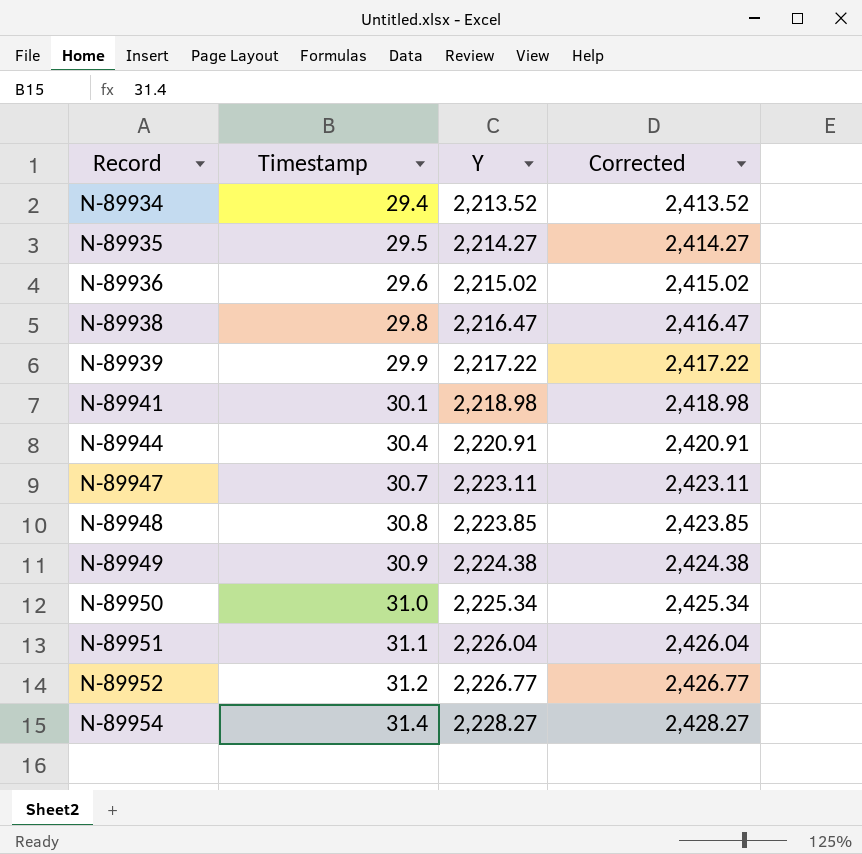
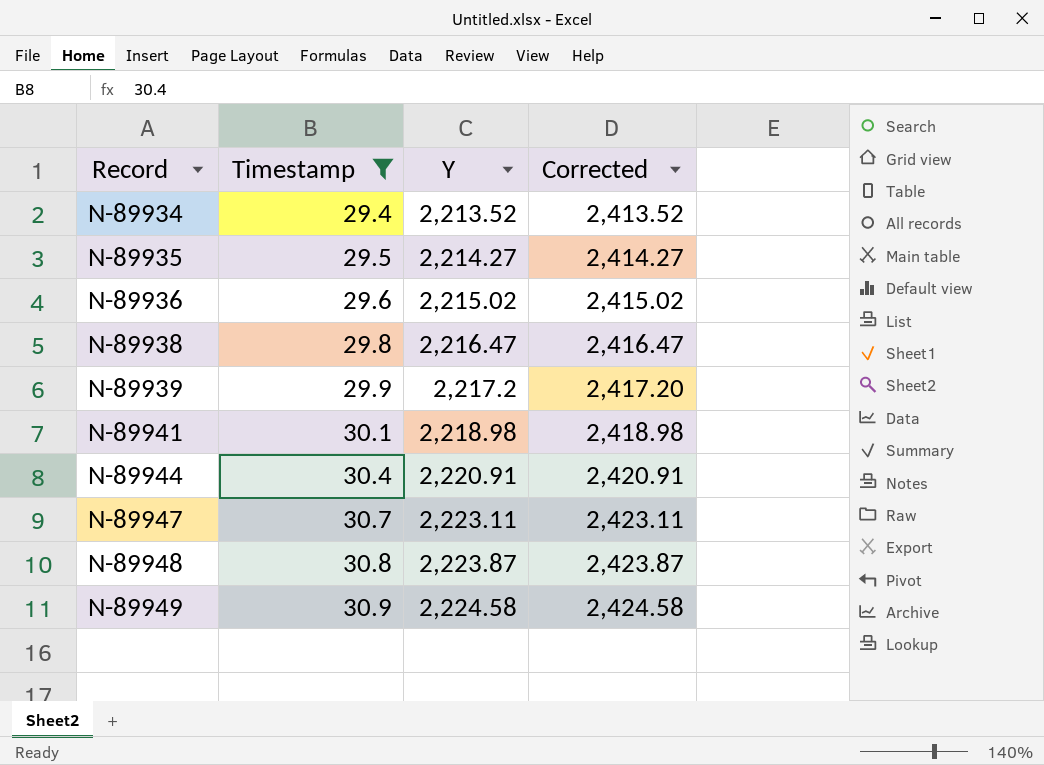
filter: none -> Timestamp <= 30.9
N-89939 | Y: 2,217.22 -> 2,217.2
N-89939 | Corrected: 2,417.22 -> 2,417.20
N-89948 | Y: 2,223.85 -> 2,223.87
N-89948 | Corrected: 2,423.85 -> 2,423.87
N-89949 | Y: 2,224.38 -> 2,224.58
N-89949 | Corrected: 2,424.38 -> 2,424.58

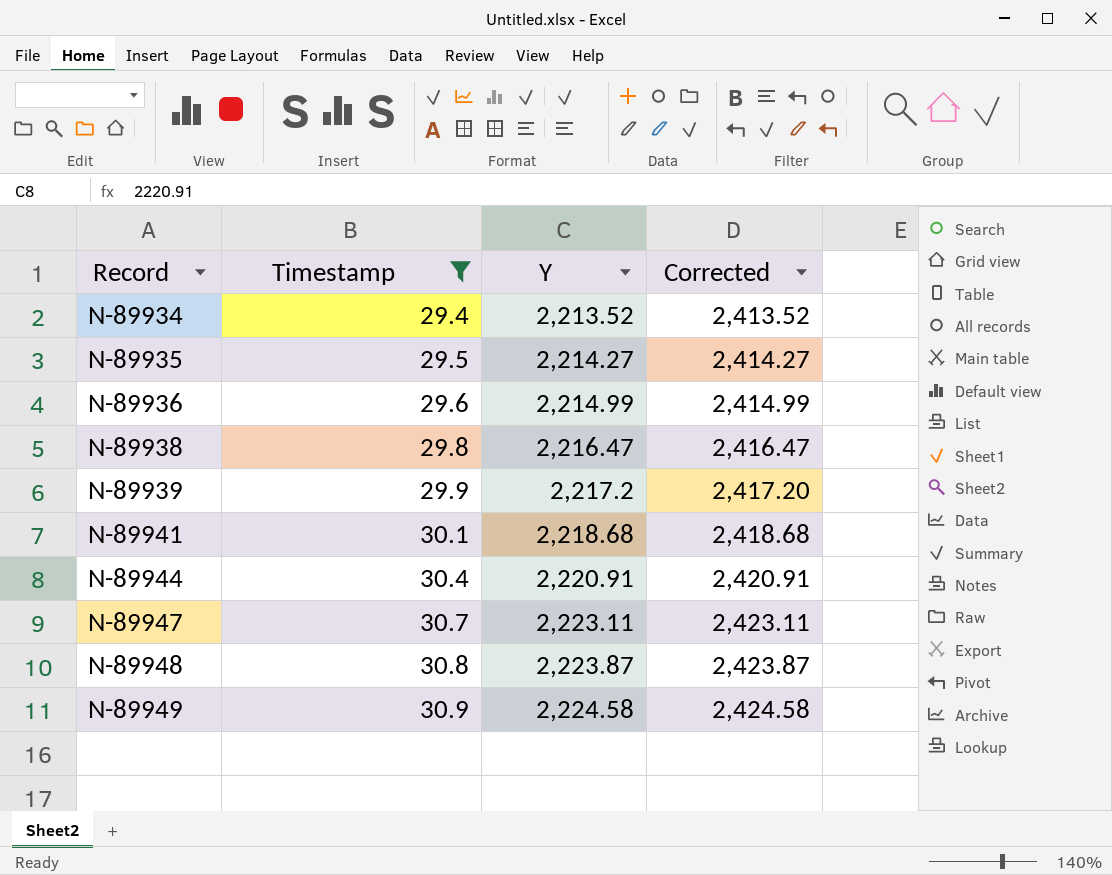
N-89936 | Y: 2,215.02 -> 2,214.99
N-89936 | Corrected: 2,415.02 -> 2,414.99
N-89941 | Y: 2,218.98 -> 2,218.68
N-89941 | Corrected: 2,418.98 -> 2,418.68

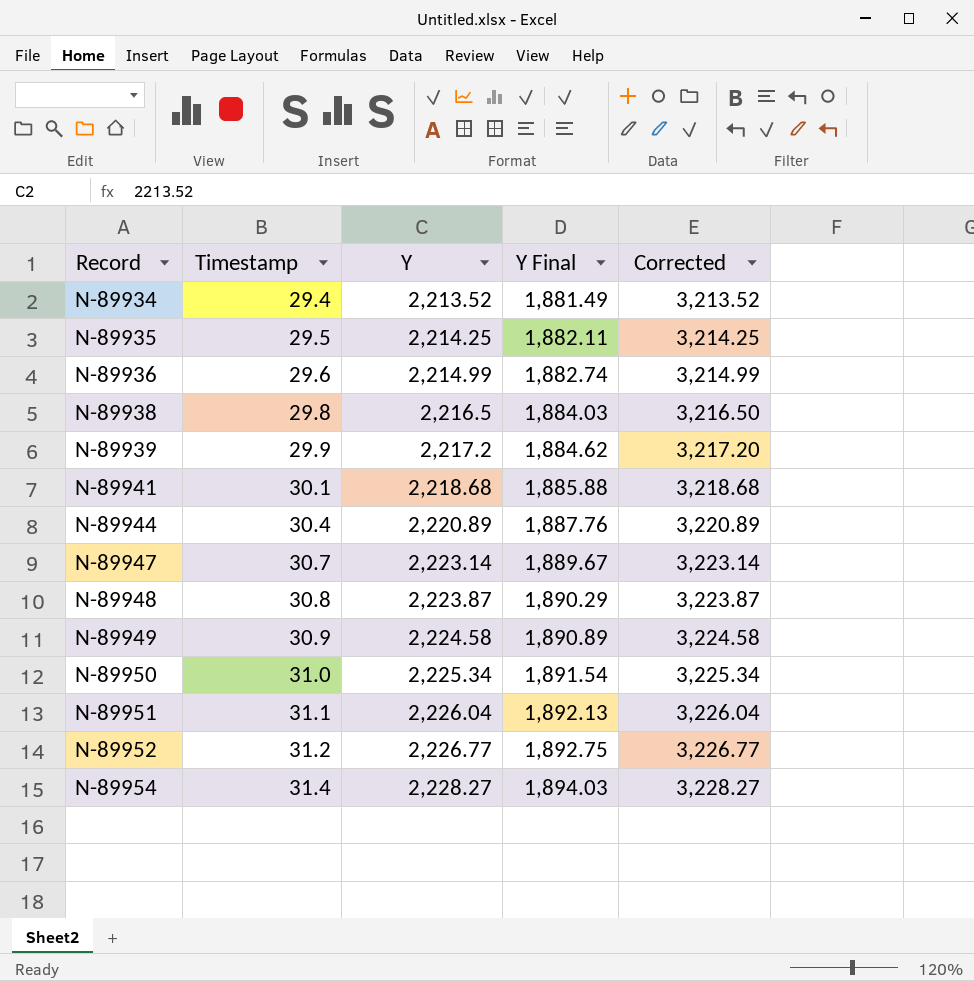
filter: Timestamp <= 30.9 -> none
column Y Final | formula: none -> [Y] * 0.85
column Corrected | formula: [Y] + 200 -> [Y] + 1000
N-89935 | Y: 2,214.27 -> 2,214.25
N-89938 | Y: 2,216.47 -> 2,216.5
N-89944 | Y: 2,220.91 -> 2,220.89
N-89947 | Y: 2,223.11 -> 2,223.14

